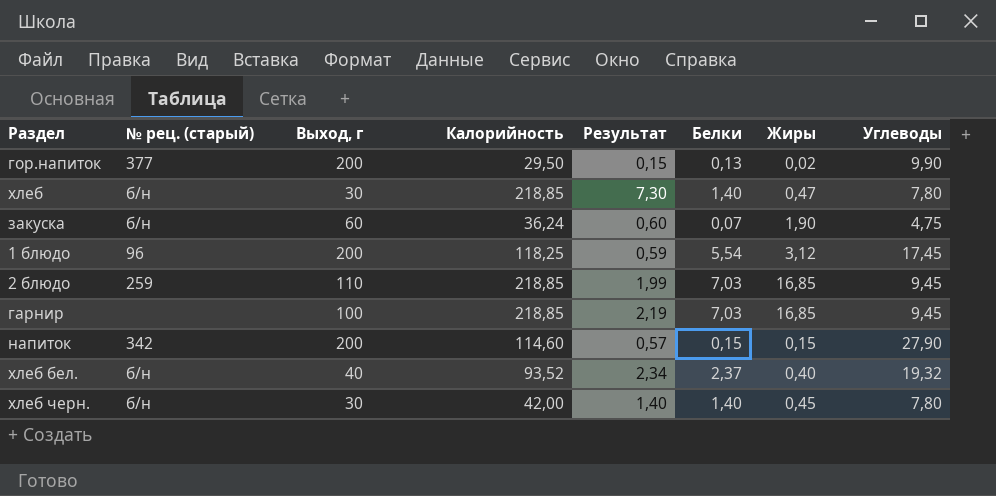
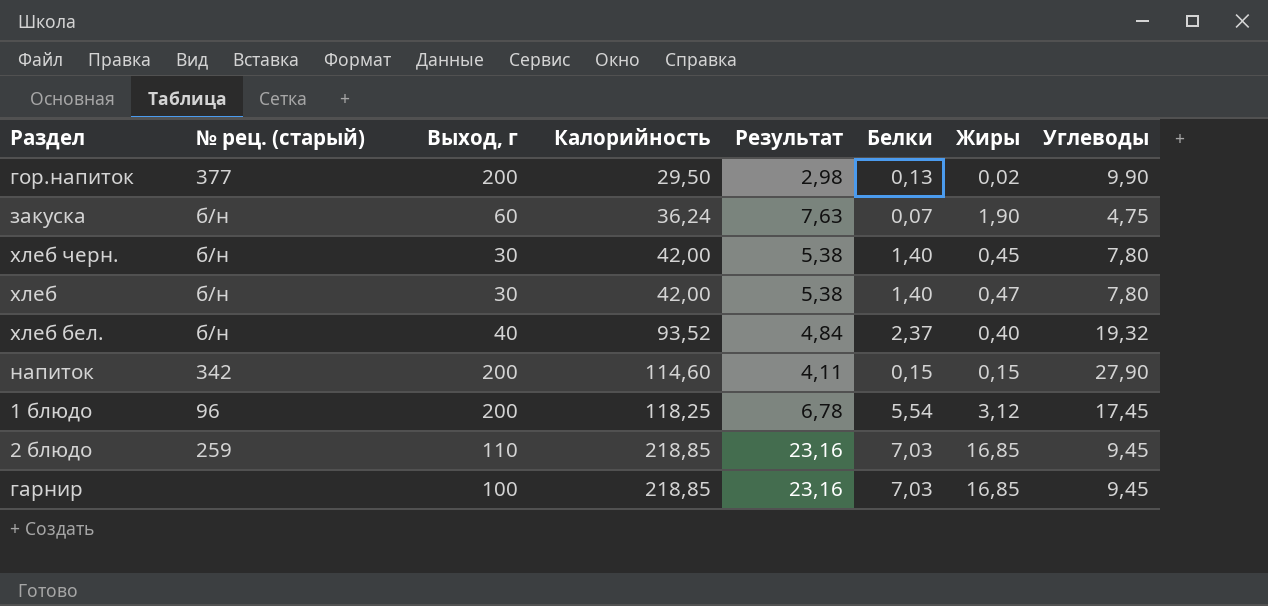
row order: none -> Калорийность ascending
column Результат | formula: [Калорийность] / [Выход, г] -> [Калорийность] / [Углеводы]
хлеб | Калорийность: 218,85 -> 42,00

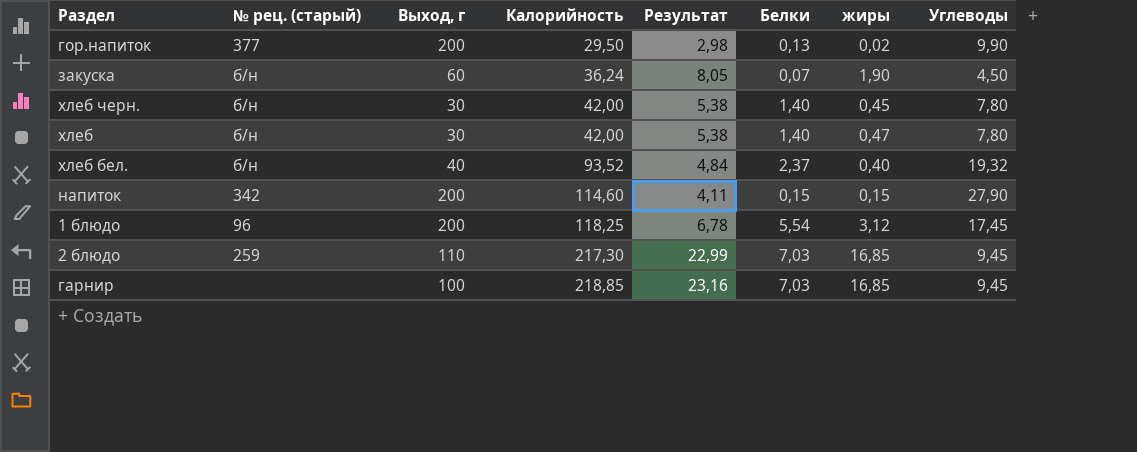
column name: Жиры -> жиры
закуска | Результат: 7,63 -> 8,05
закуска | Углеводы: 4,75 -> 4,50
2 блюдо | Калорийность: 218,85 -> 217,30
2 блюдо | Результат: 23,16 -> 22,99

